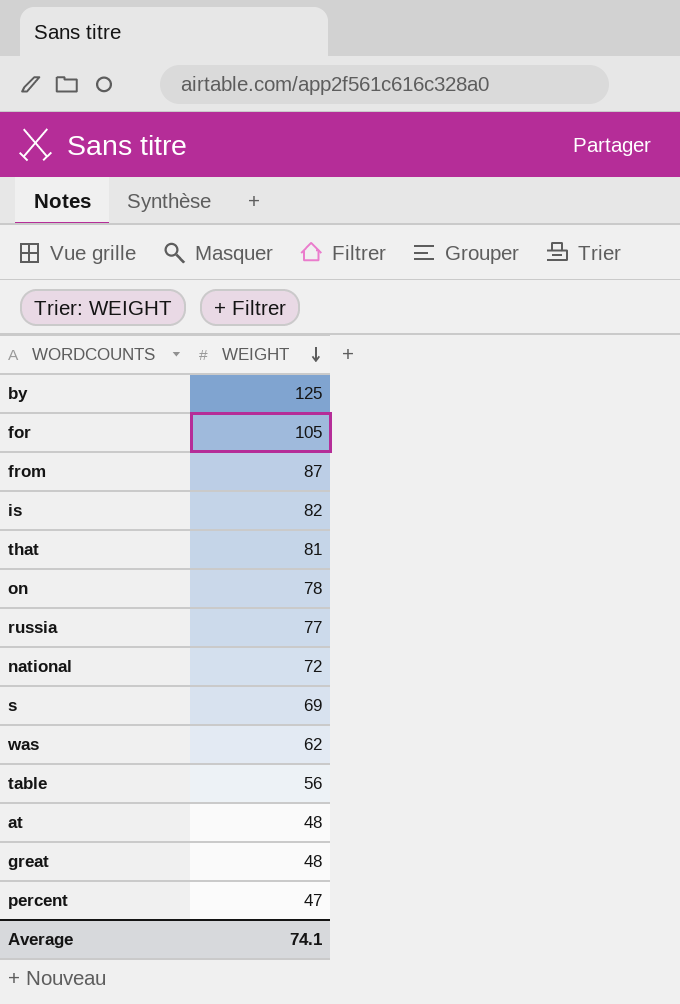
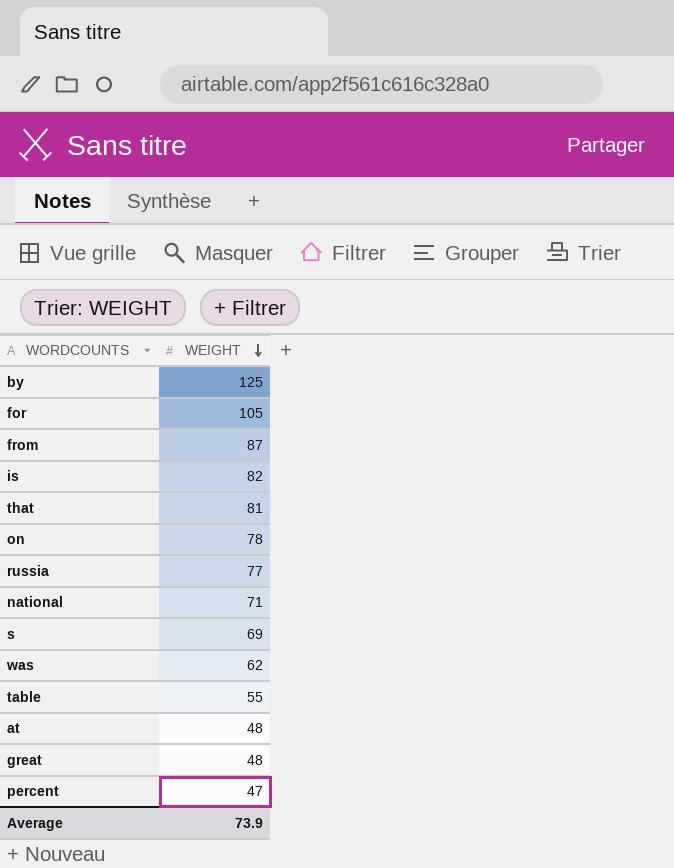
national | WEIGHT: 72 -> 71
table | WEIGHT: 56 -> 55
Average | WEIGHT: 74.1 -> 73.9

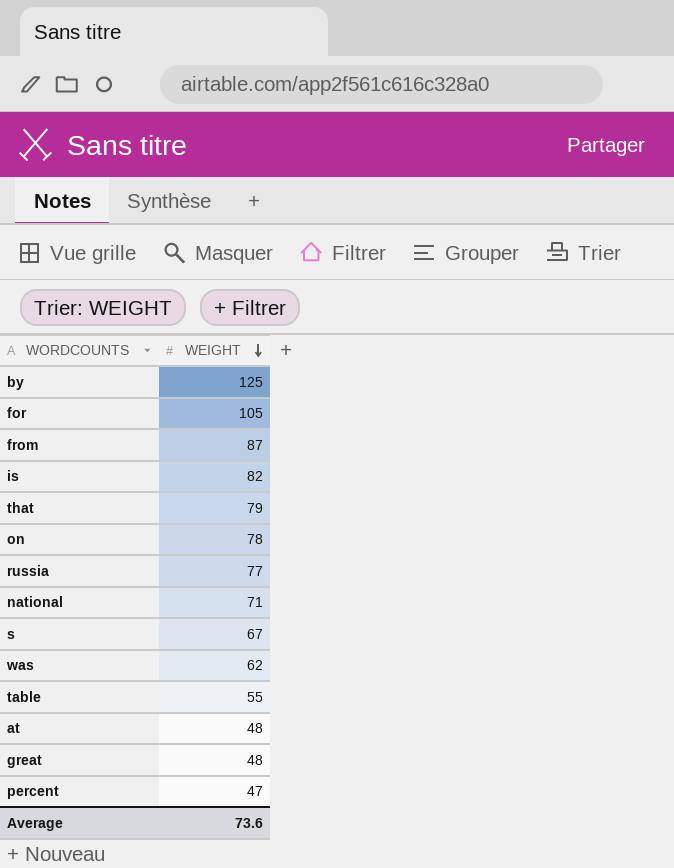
that | WEIGHT: 81 -> 79
s | WEIGHT: 69 -> 67
Average | WEIGHT: 73.9 -> 73.6

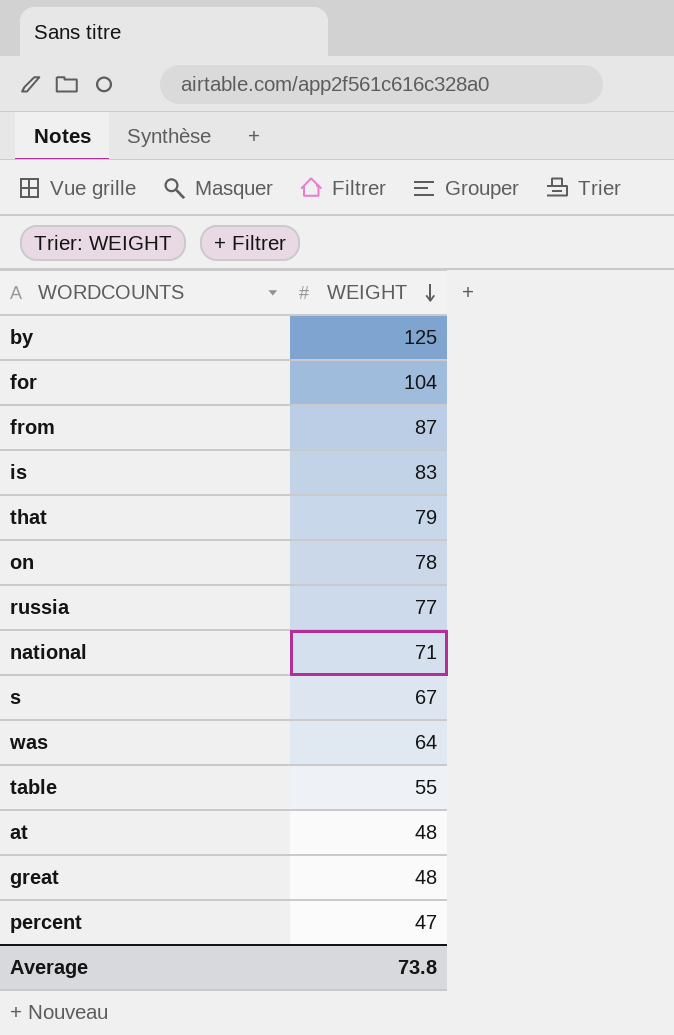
for | WEIGHT: 105 -> 104
is | WEIGHT: 82 -> 83
was | WEIGHT: 62 -> 64
Average | WEIGHT: 73.6 -> 73.8

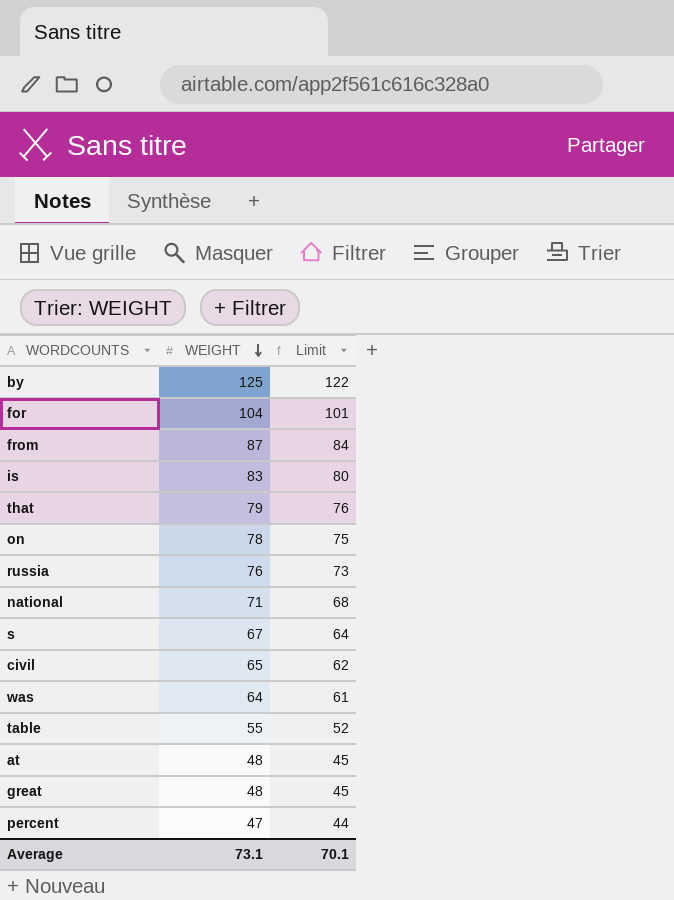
column Limit | formula: none -> [WEIGHT] - 3
russia | WEIGHT: 77 -> 76
row civil: none -> 65 | 62
Average | WEIGHT: 73.8 -> 73.1

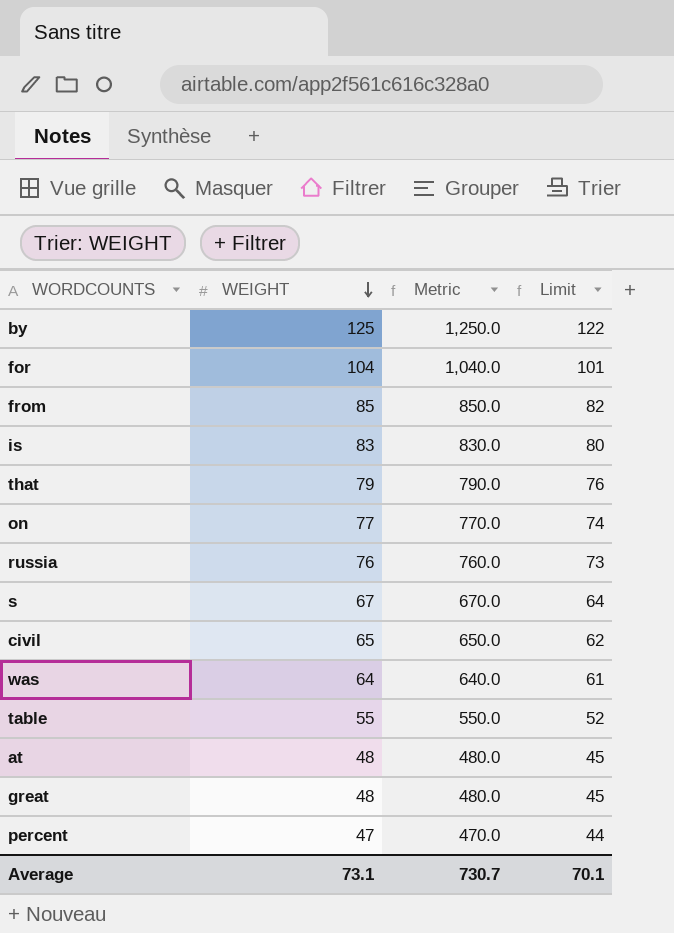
column Metric | formula: none -> [WEIGHT] * 10
row national: 71 | 68 -> none
from | WEIGHT: 87 -> 85
from | Limit: 84 -> 82
on | WEIGHT: 78 -> 77
on | Limit: 75 -> 74

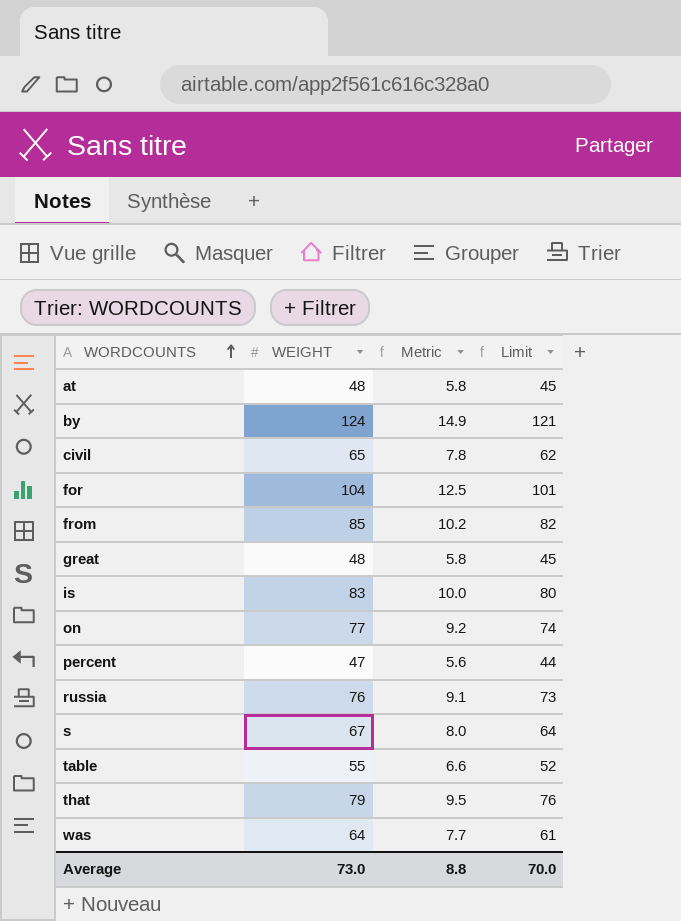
row order: WEIGHT descending -> WORDCOUNTS ascending
column Metric | formula: [WEIGHT] * 10 -> [WEIGHT] * 0.12
by | WEIGHT: 125 -> 124
by | Limit: 122 -> 121
Average | WEIGHT: 73.1 -> 73.0
Average | Metric: 730.7 -> 8.8
Average | Limit: 70.1 -> 70.0

